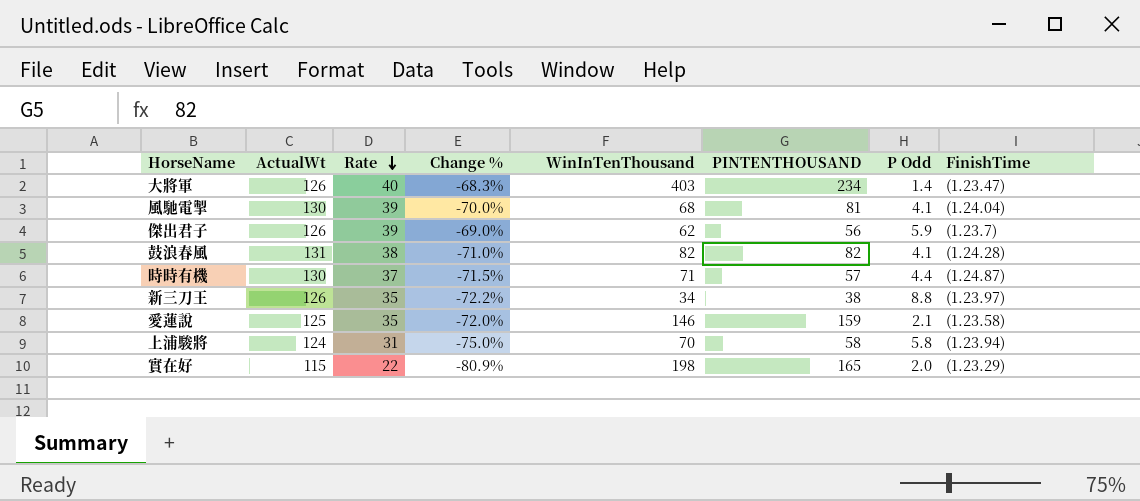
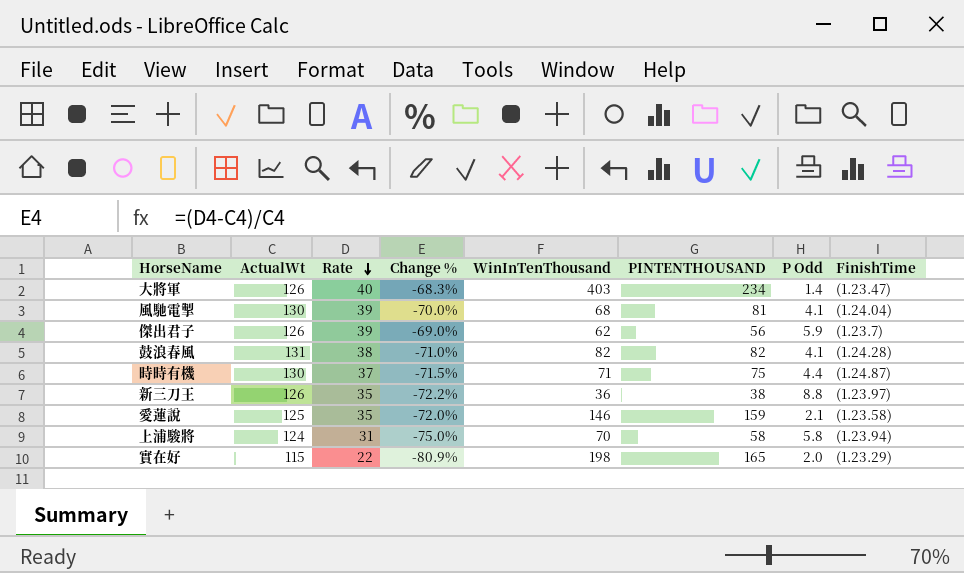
時時有機 | PINTENTHOUSAND: 57 -> 75
新三刀王 | WinInTenThousand: 34 -> 36

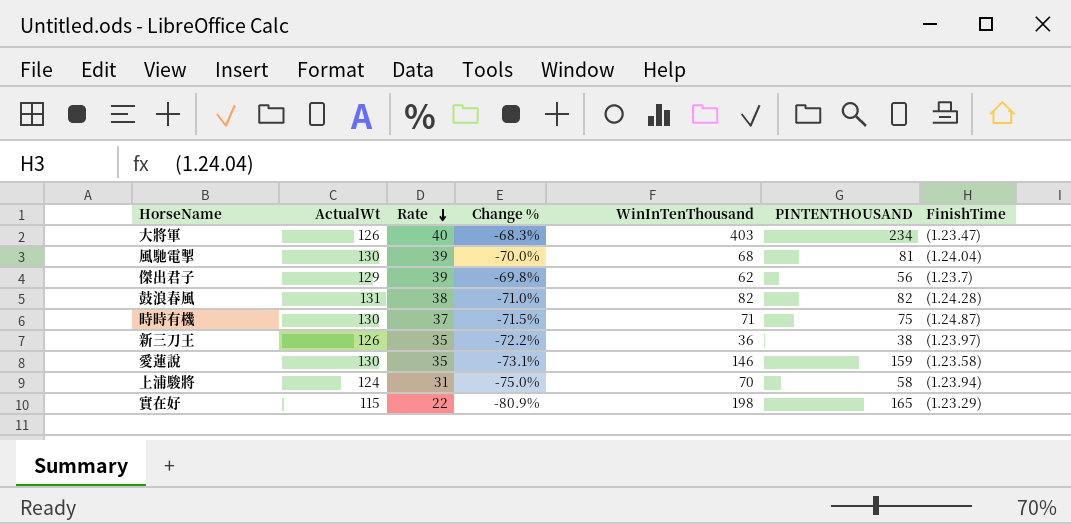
column P Odd | position: 7 -> none
傑出君子 | ActualWt: 126 -> 129
傑出君子 | Change %: -69.0% -> -69.8%
愛蓮說 | ActualWt: 125 -> 130
愛蓮說 | Change %: -72.0% -> -73.1%

